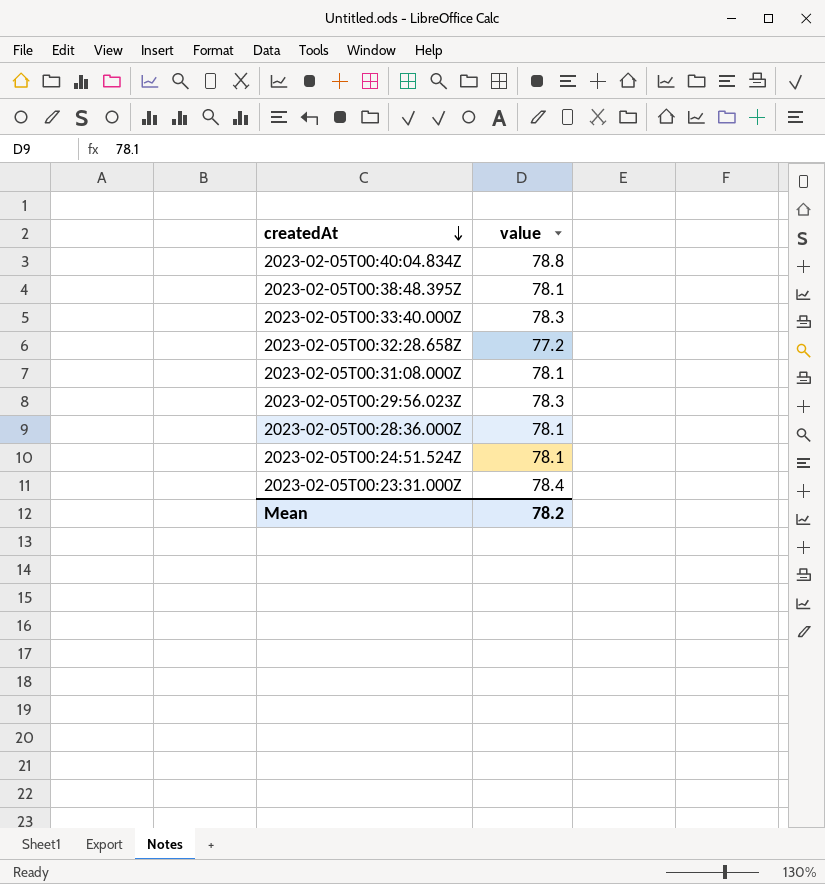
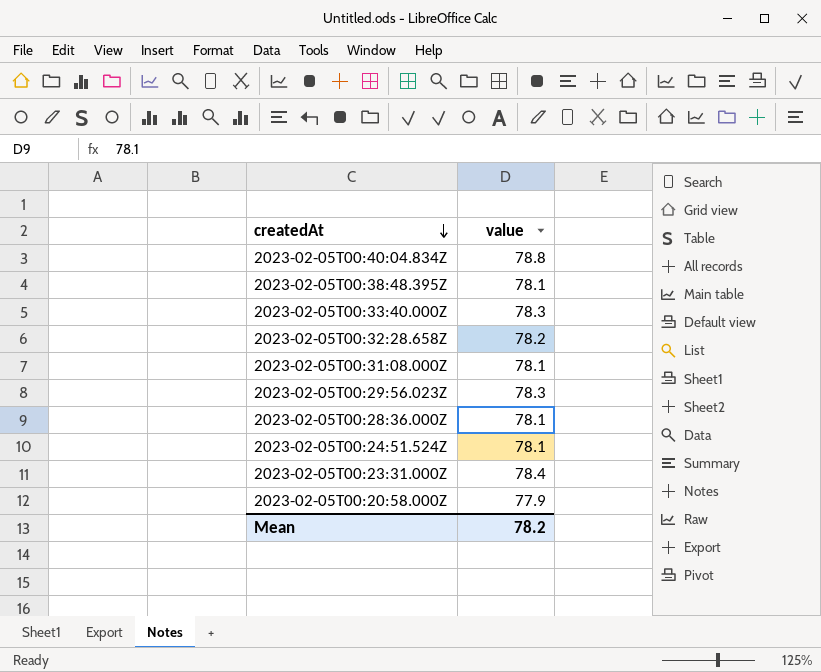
2023-02-05T00:32:28.658Z | value: 77.2 -> 78.2
row 2023-02-05T00:20:58.000Z: none -> 77.9

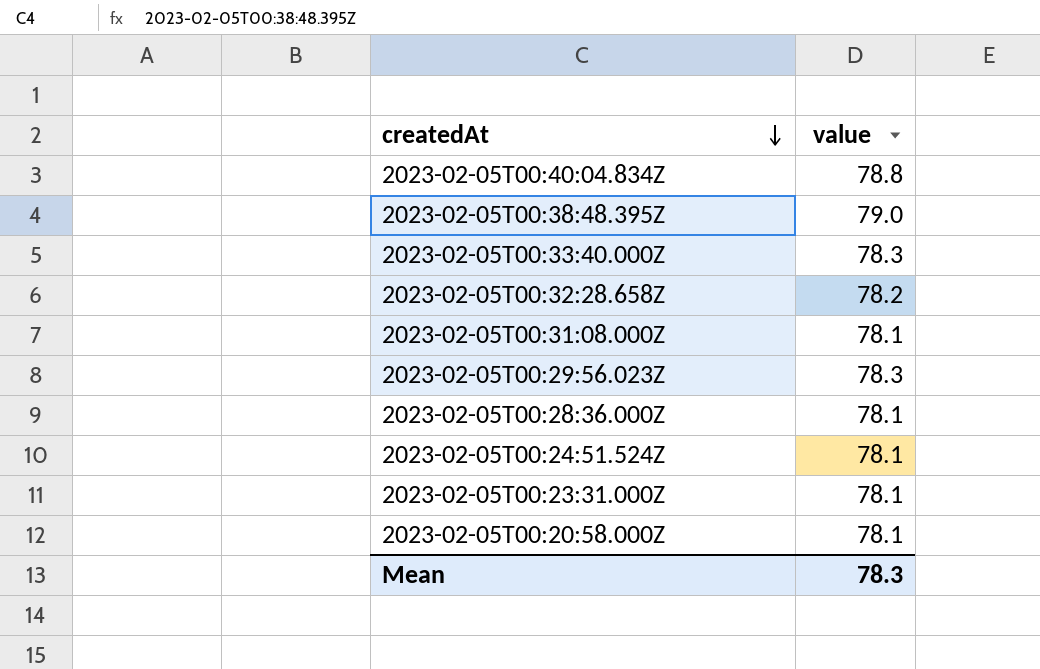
2023-02-05T00:38:48.395Z | value: 78.1 -> 79.0
2023-02-05T00:23:31.000Z | value: 78.4 -> 78.1
2023-02-05T00:20:58.000Z | value: 77.9 -> 78.1
Mean | value: 78.2 -> 78.3

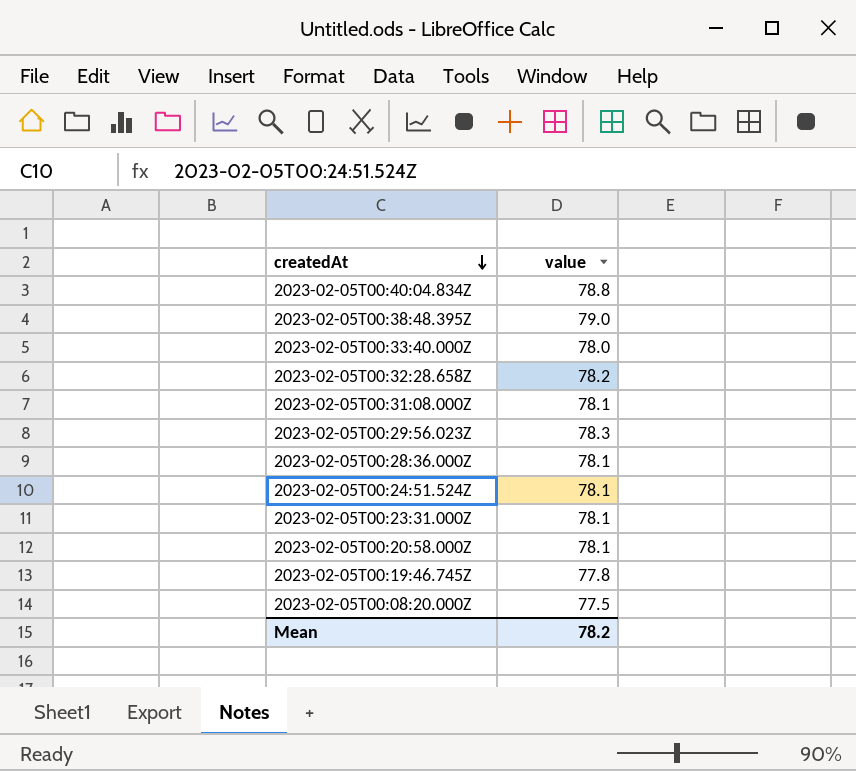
2023-02-05T00:33:40.000Z | value: 78.3 -> 78.0
row 2023-02-05T00:19:46.745Z: none -> 77.8
row 2023-02-05T00:08:20.000Z: none -> 77.5
Mean | value: 78.3 -> 78.2

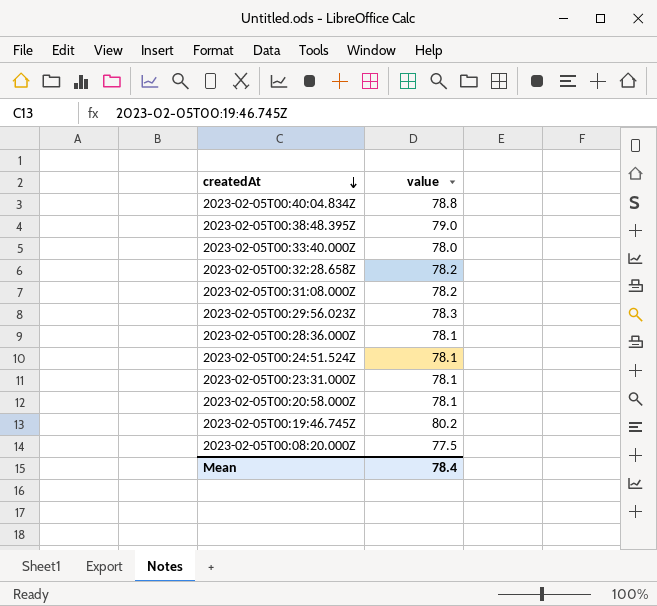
2023-02-05T00:31:08.000Z | value: 78.1 -> 78.2
2023-02-05T00:19:46.745Z | value: 77.8 -> 80.2
Mean | value: 78.2 -> 78.4

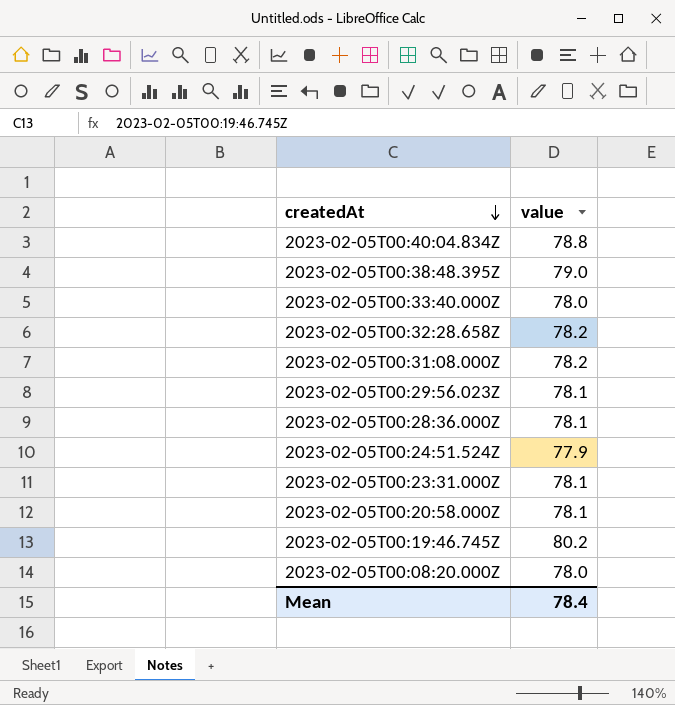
2023-02-05T00:29:56.023Z | value: 78.3 -> 78.1
2023-02-05T00:24:51.524Z | value: 78.1 -> 77.9
2023-02-05T00:08:20.000Z | value: 77.5 -> 78.0

